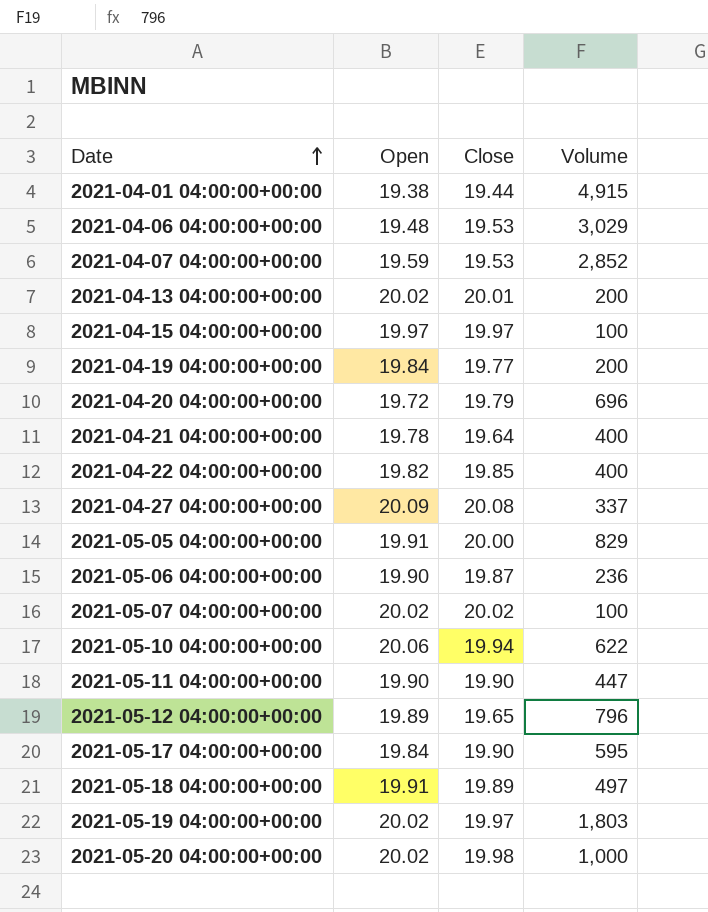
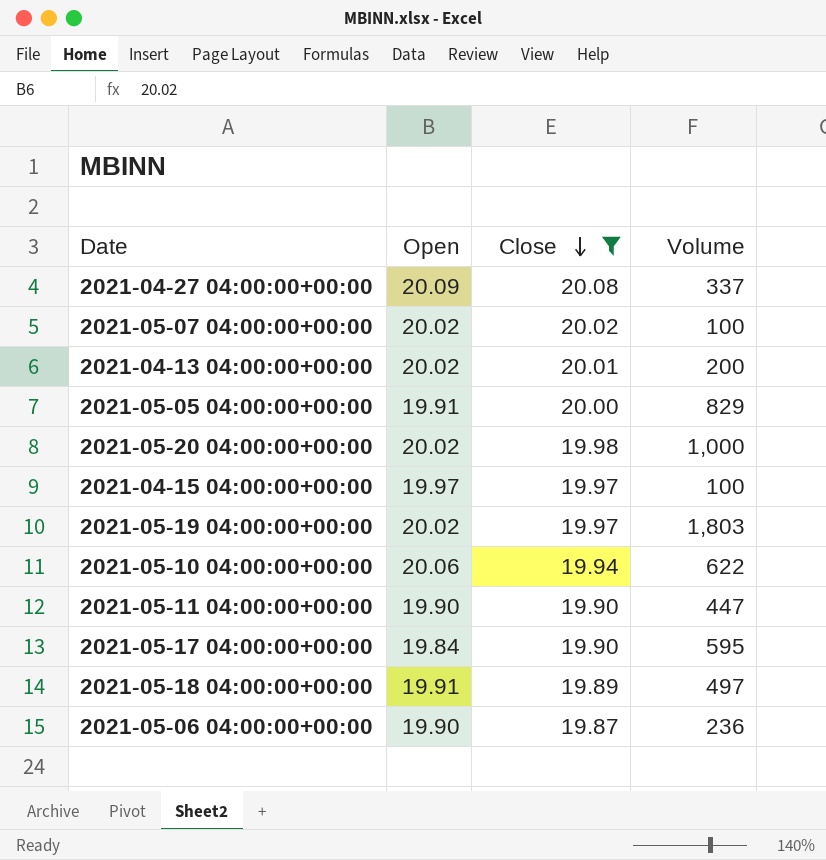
filter: none -> Close >= 19.87
row order: Date ascending -> Close descending

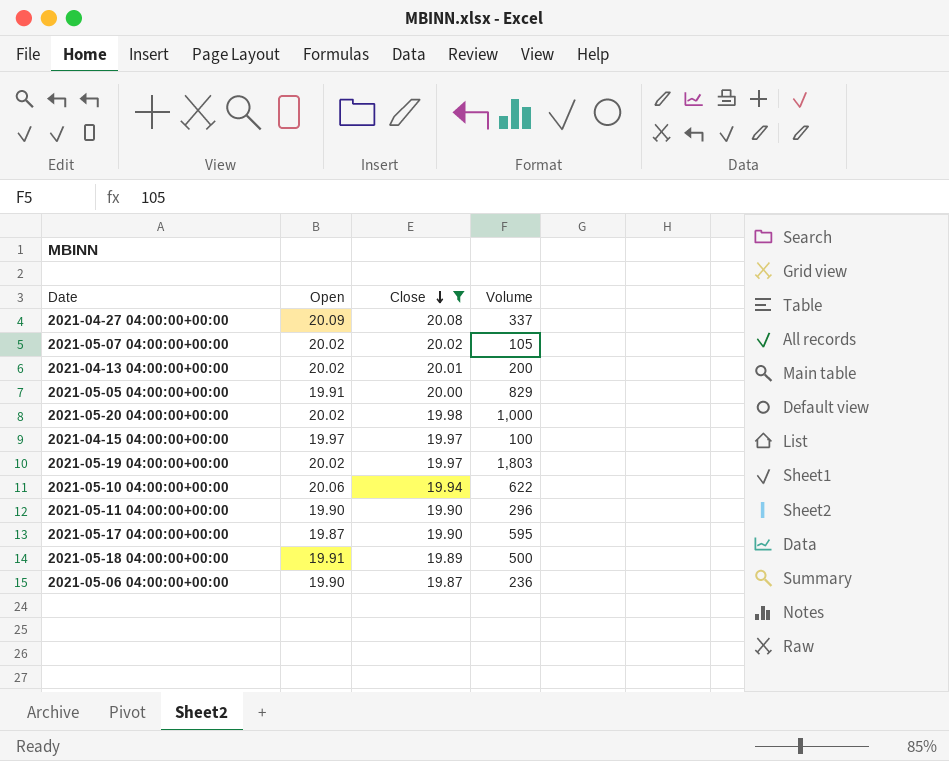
2021-05-07 04:00:00+00:00 | Volume: 100 -> 105
2021-05-11 04:00:00+00:00 | Volume: 447 -> 296
2021-05-17 04:00:00+00:00 | Open: 19.84 -> 19.87
2021-05-18 04:00:00+00:00 | Volume: 497 -> 500

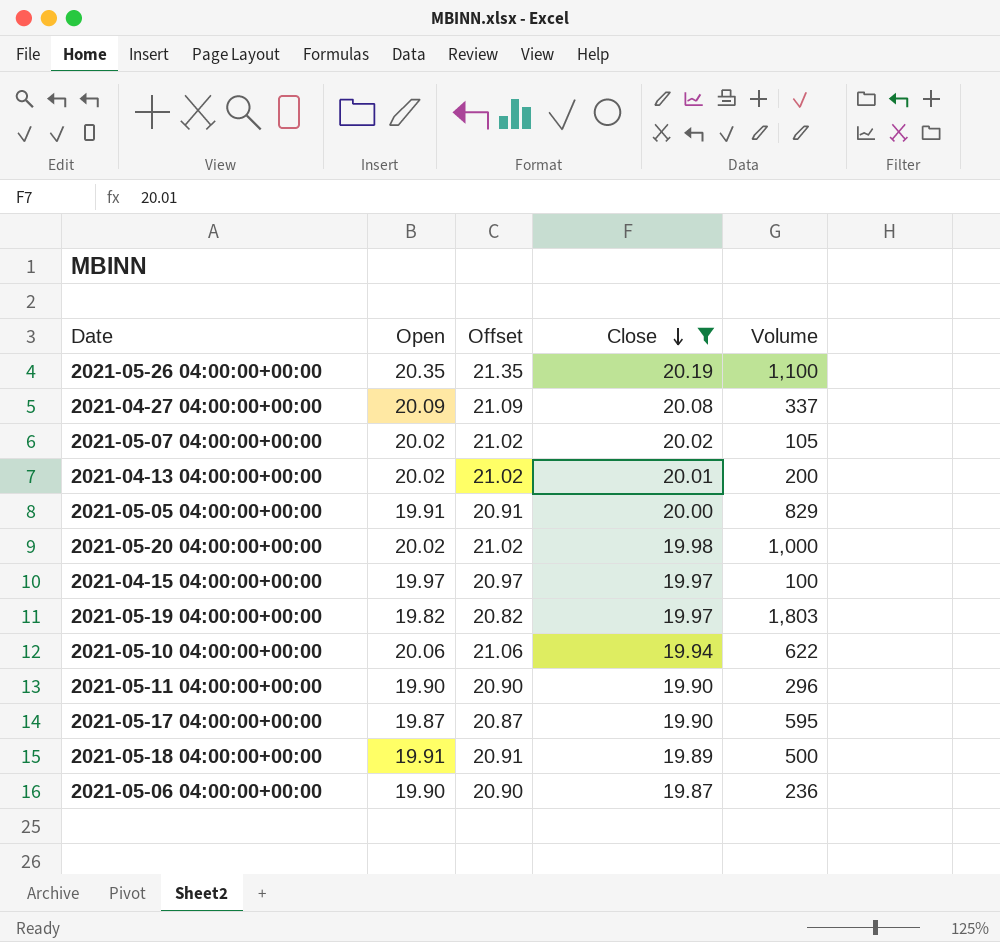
column Offset | formula: none -> [Open] + 1
row 2021-05-26 04:00:00+00:00: none -> 20.35 | 21.35 | 20.19 | 1,100
2021-05-19 04:00:00+00:00 | Open: 20.02 -> 19.82

